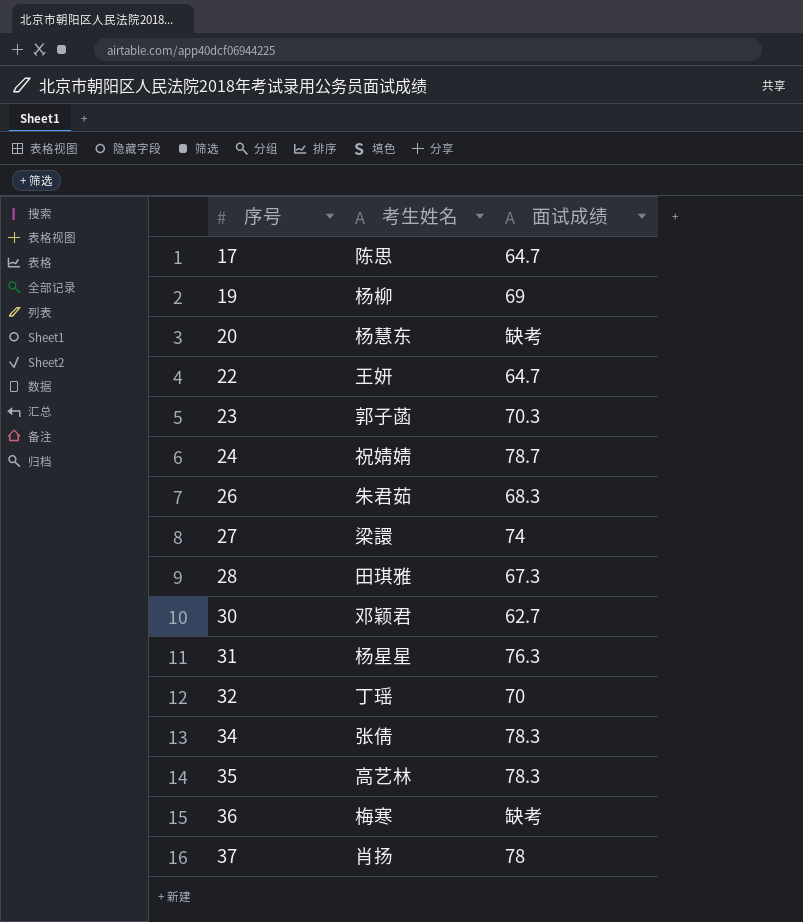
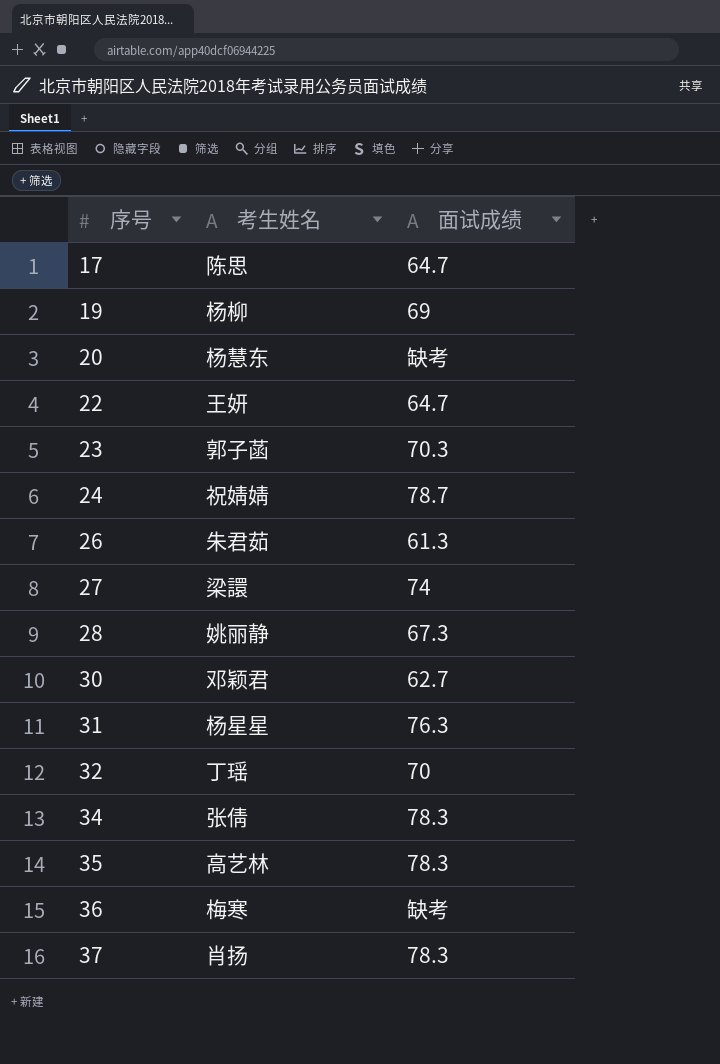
26 | 面试成绩: 68.3 -> 61.3
28 | 考生姓名: 田琪雅 -> 姚丽静
37 | 面试成绩: 78 -> 78.3

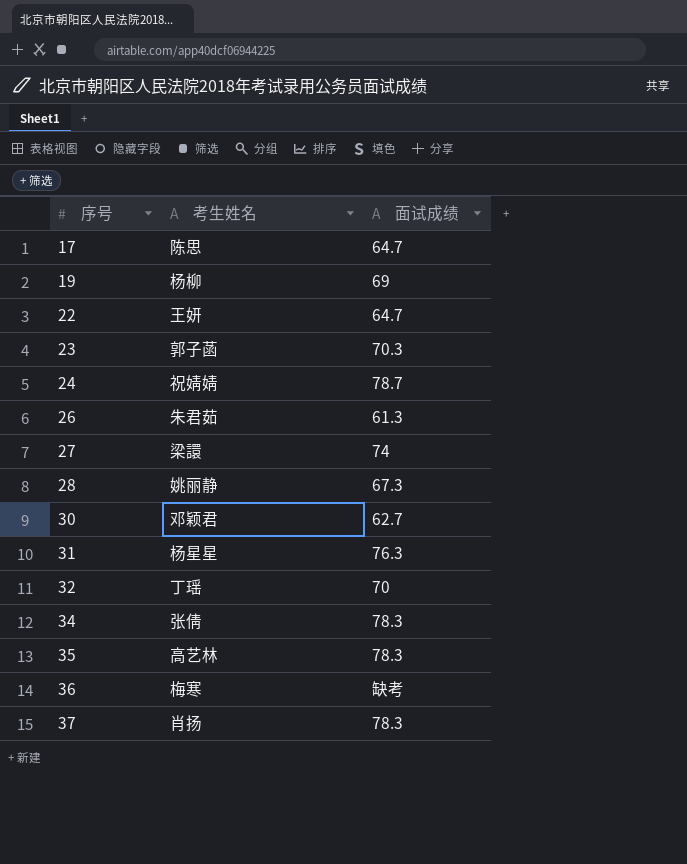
row 20: 杨慧东 | 缺考 -> none

